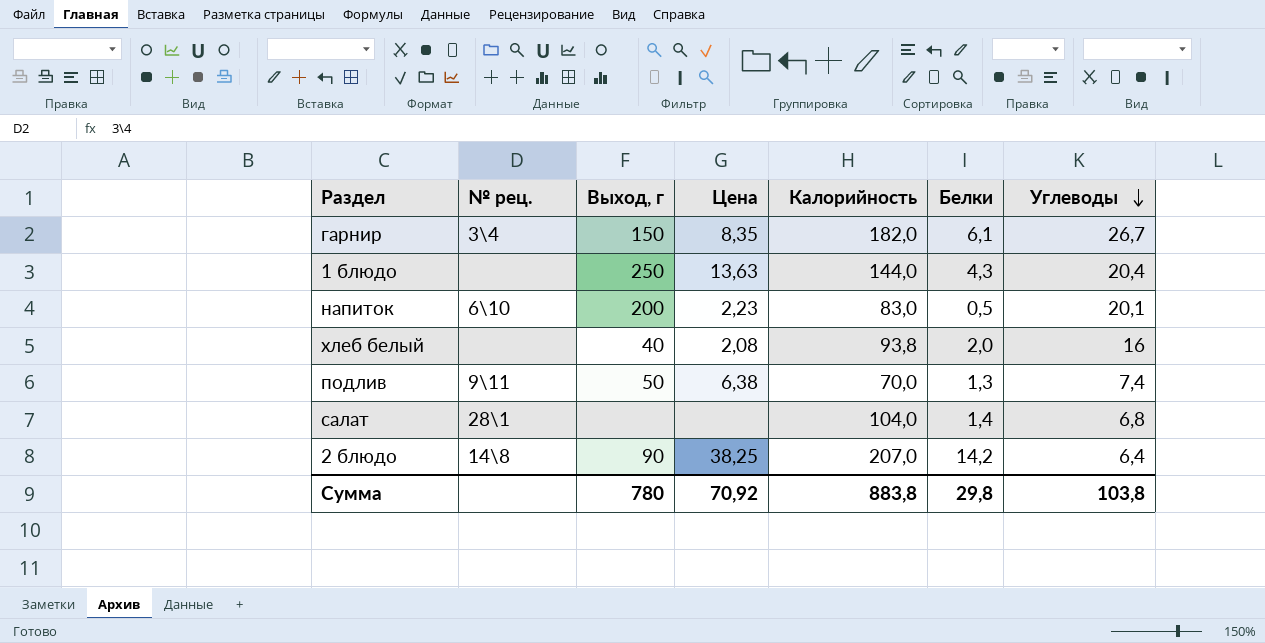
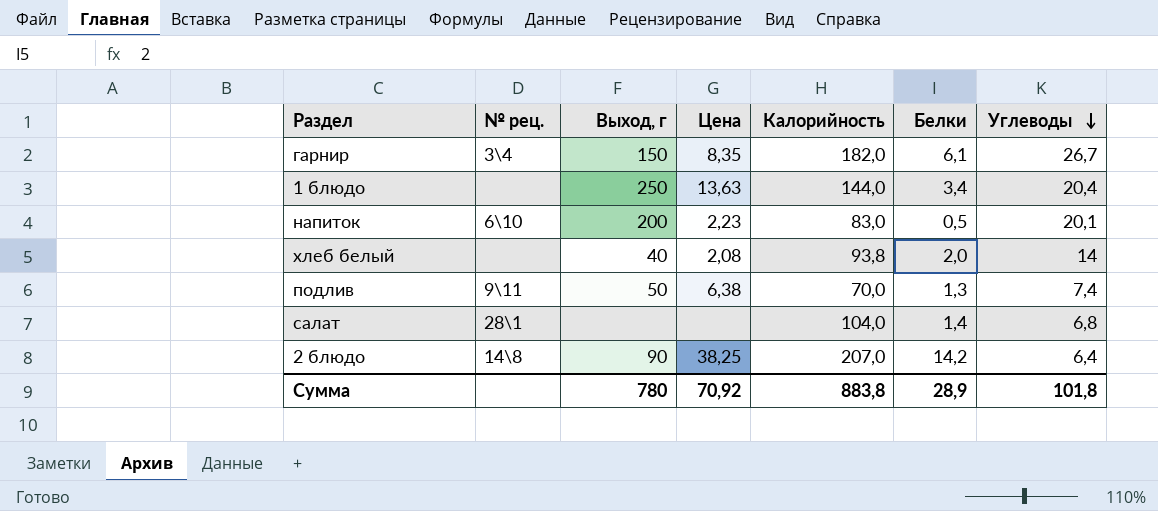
1 блюдо | Белки: 4,3 -> 3,4
хлеб белый | Углеводы: 16 -> 14
Сумма | Белки: 29,8 -> 28,9
Сумма | Углеводы: 103,8 -> 101,8

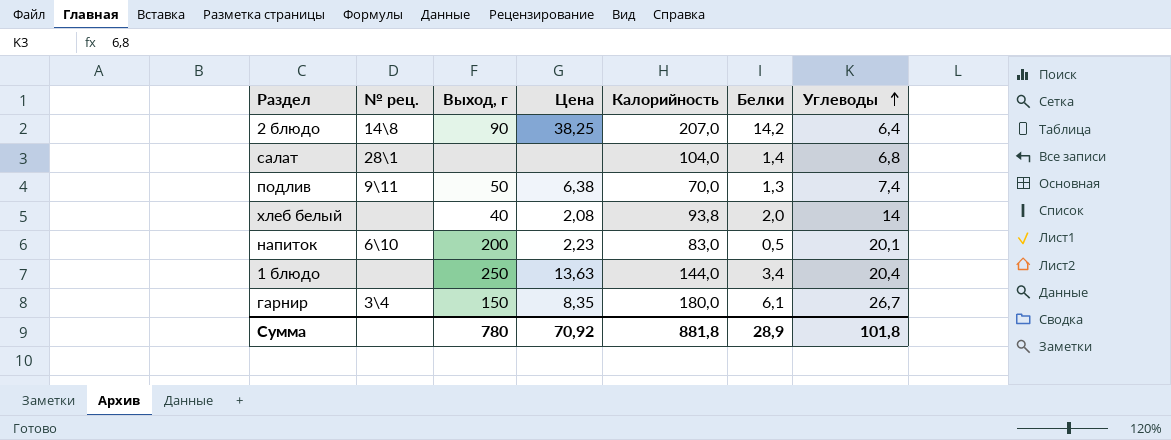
row order: Углеводы descending -> Углеводы ascending
гарнир | Калорийность: 182,0 -> 180,0
Сумма | Калорийность: 883,8 -> 881,8

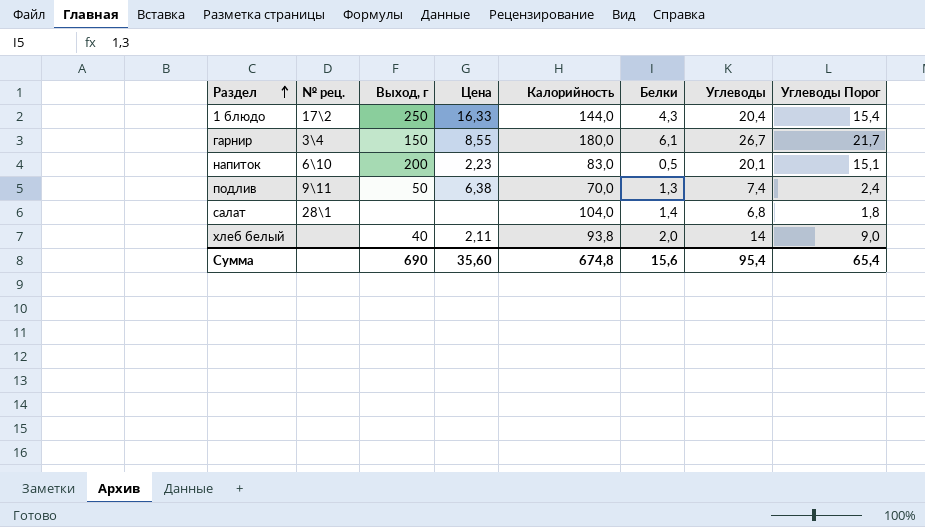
row order: Углеводы ascending -> Раздел ascending
column Углеводы Порог | formula: none -> [Углеводы] - 5
row 2 блюдо: 14\8 | 90 | 38,25 | 207,0 | 14,2 | 6,4 -> none
1 блюдо | № рец.: none -> 17\2
1 блюдо | Цена: 13,63 -> 16,33
1 блюдо | Белки: 3,4 -> 4,3
гарнир | Цена: 8,35 -> 8,55
хлеб белый | Цена: 2,08 -> 2,11
Сумма | Выход, г: 780 -> 690
Сумма | Цена: 70,92 -> 35,60
Сумма | Калорийность: 881,8 -> 674,8
Сумма | Белки: 28,9 -> 15,6
Сумма | Углеводы: 101,8 -> 95,4

